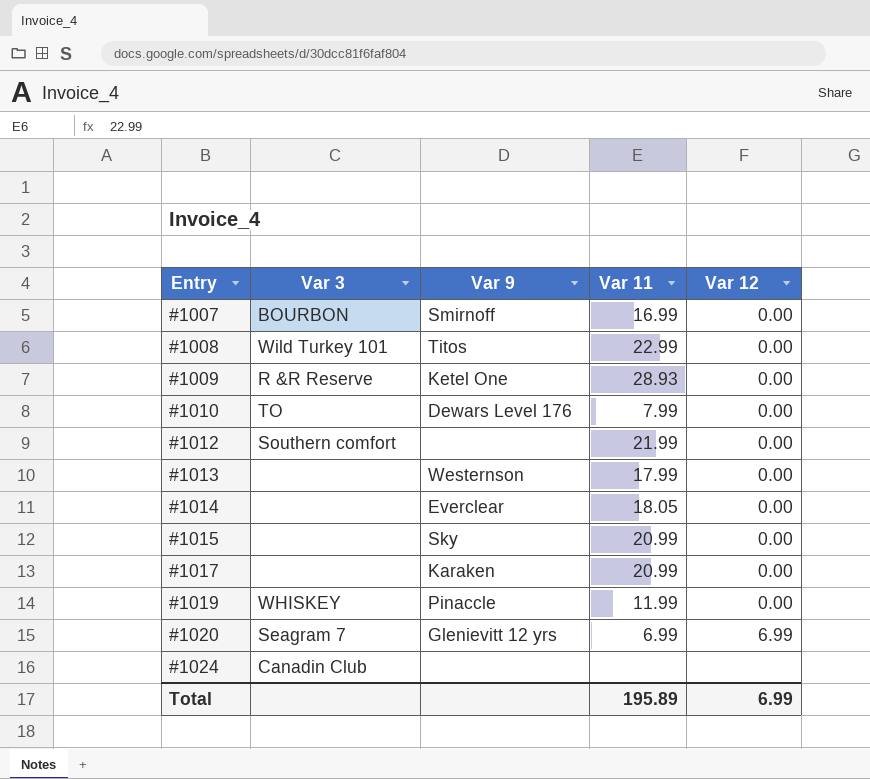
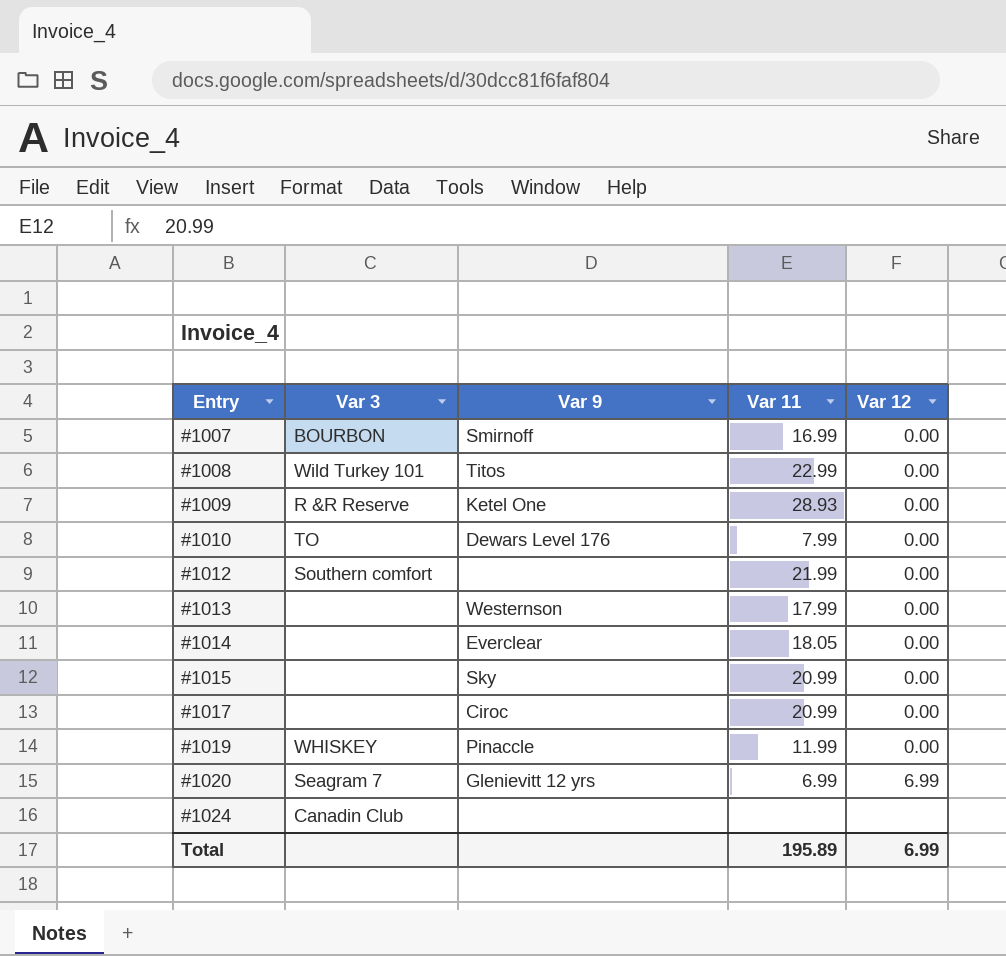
#1017 | Var 9: Karaken -> Ciroc

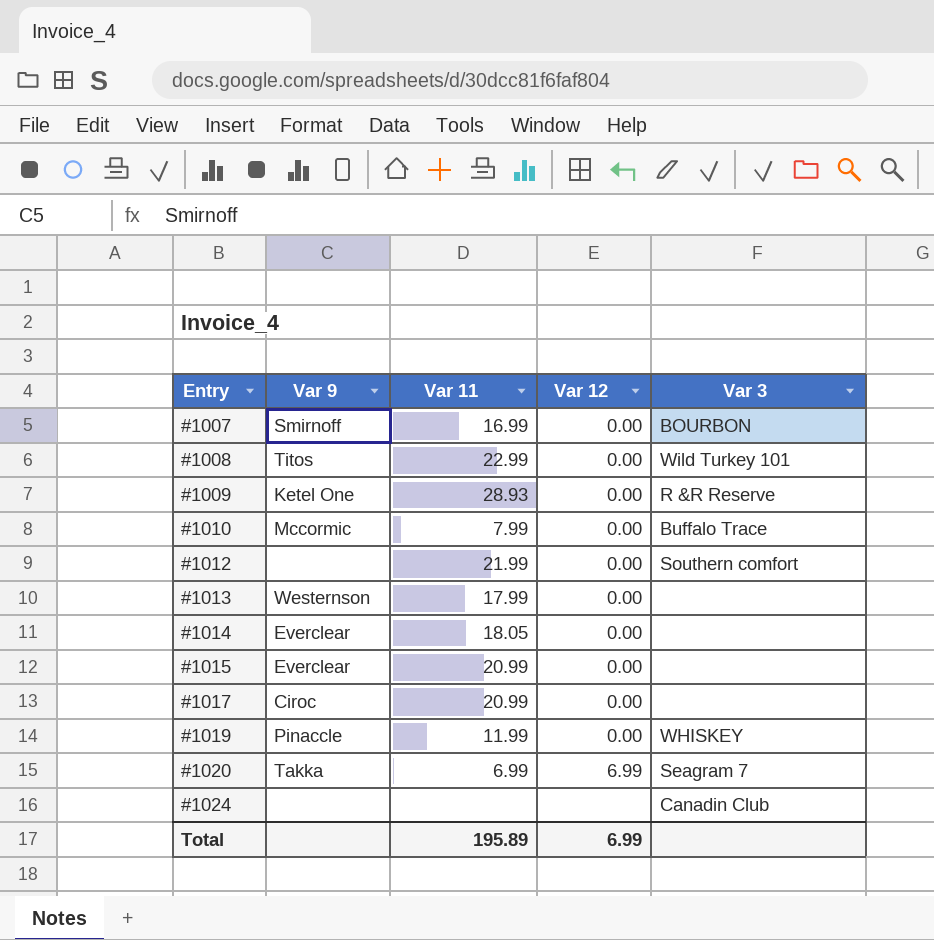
column Var 3 | position: 2 -> 5
#1010 | Var 9: Dewars Level 176 -> Mccormic
#1010 | Var 3: TO -> Buffalo Trace
#1015 | Var 9: Sky -> Everclear
#1020 | Var 9: Glenievitt 12 yrs -> Takka

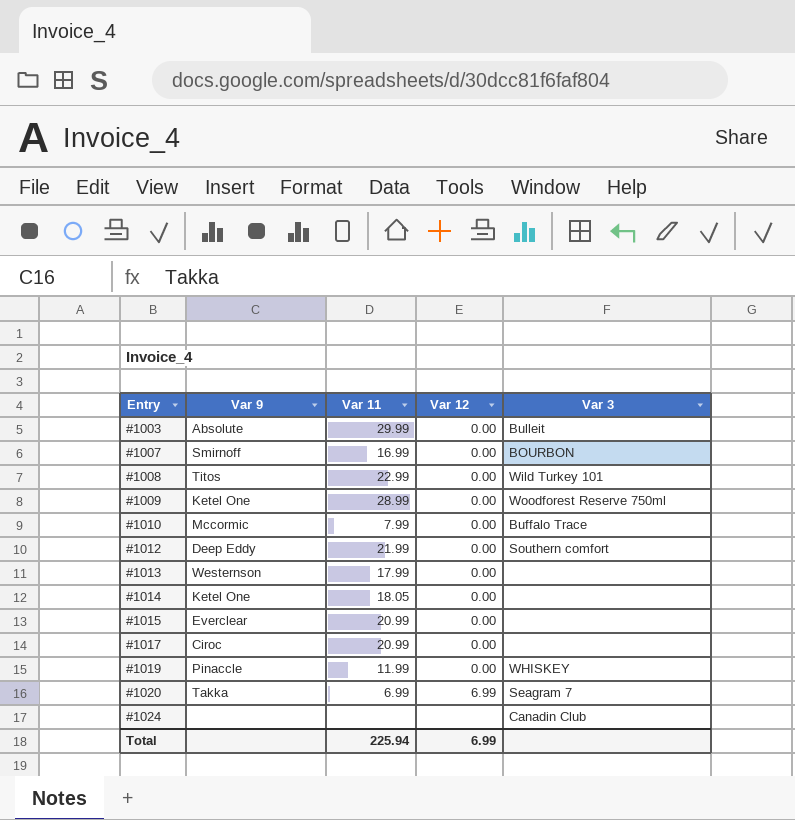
row #1003: none -> Absolute | 29.99 | 0.00 | Bulleit
#1009 | Var 11: 28.93 -> 28.99
#1009 | Var 3: R &R Reserve -> Woodforest Reserve 750ml
#1012 | Var 9: none -> Deep Eddy
#1014 | Var 9: Everclear -> Ketel One
Total | Var 11: 195.89 -> 225.94

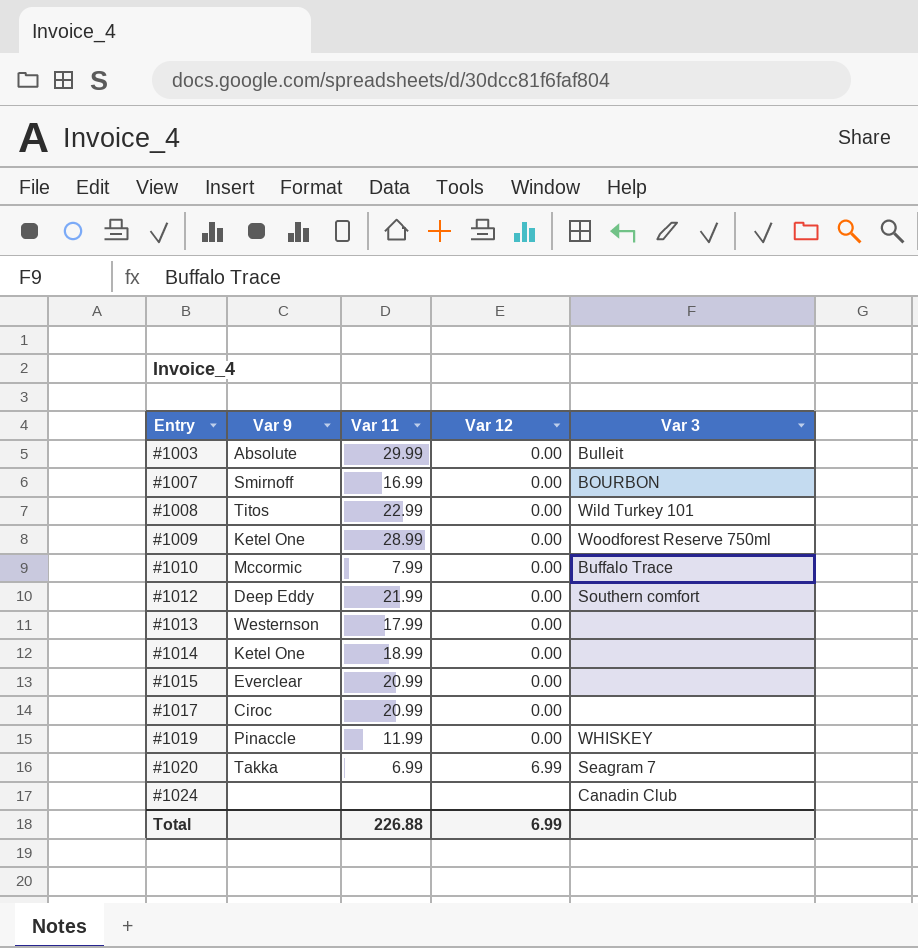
#1014 | Var 11: 18.05 -> 18.99
Total | Var 11: 225.94 -> 226.88

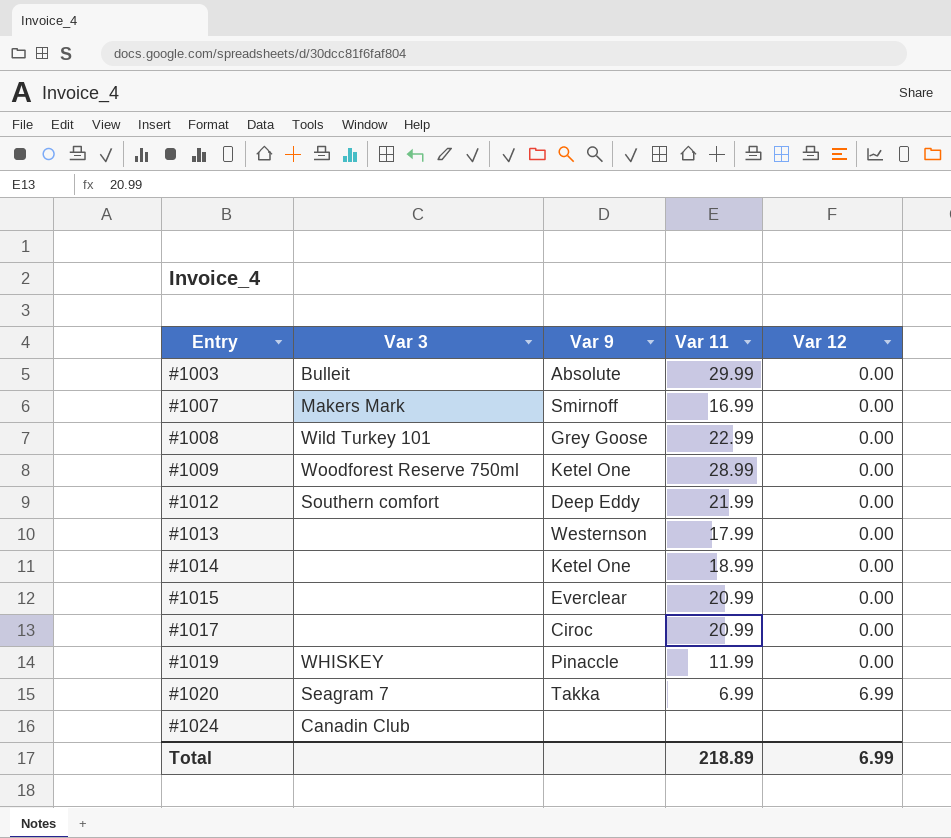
column Var 3 | position: 5 -> 2
row #1010: Mccormic | 7.99 | 0.00 | Buffalo Trace -> none
#1007 | Var 3: BOURBON -> Makers Mark
#1008 | Var 9: Titos -> Grey Goose
Total | Var 11: 226.88 -> 218.89

